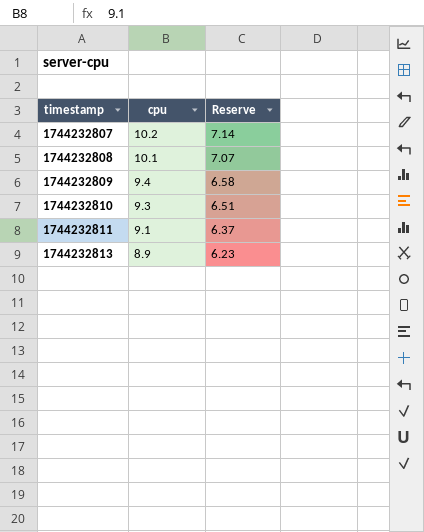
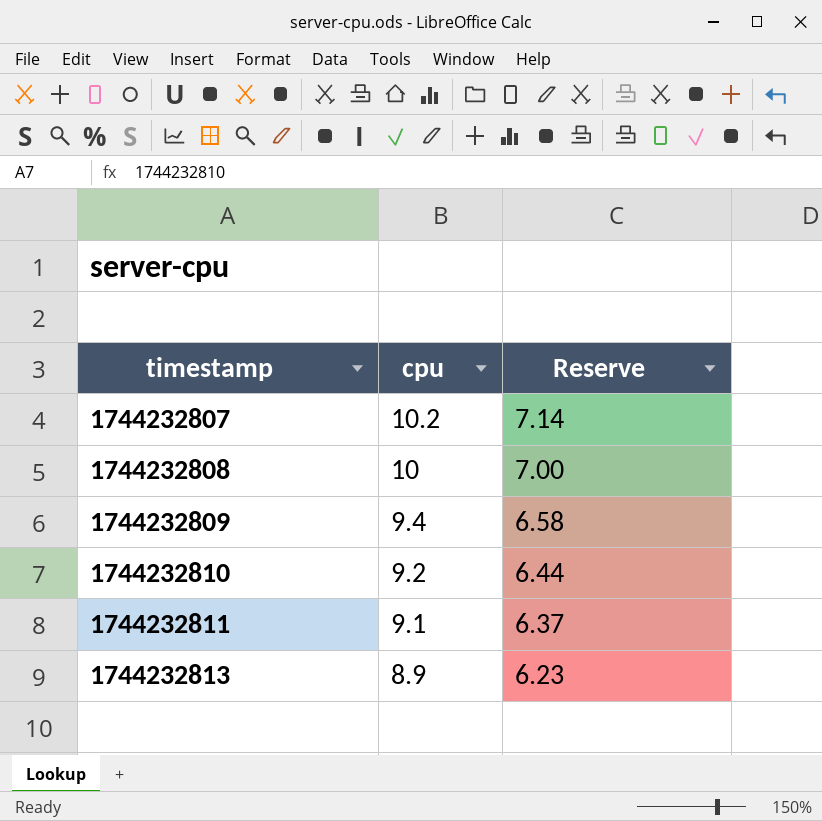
1744232808 | cpu: 10.1 -> 10
1744232808 | Reserve: 7.07 -> 7.00
1744232810 | cpu: 9.3 -> 9.2
1744232810 | Reserve: 6.51 -> 6.44

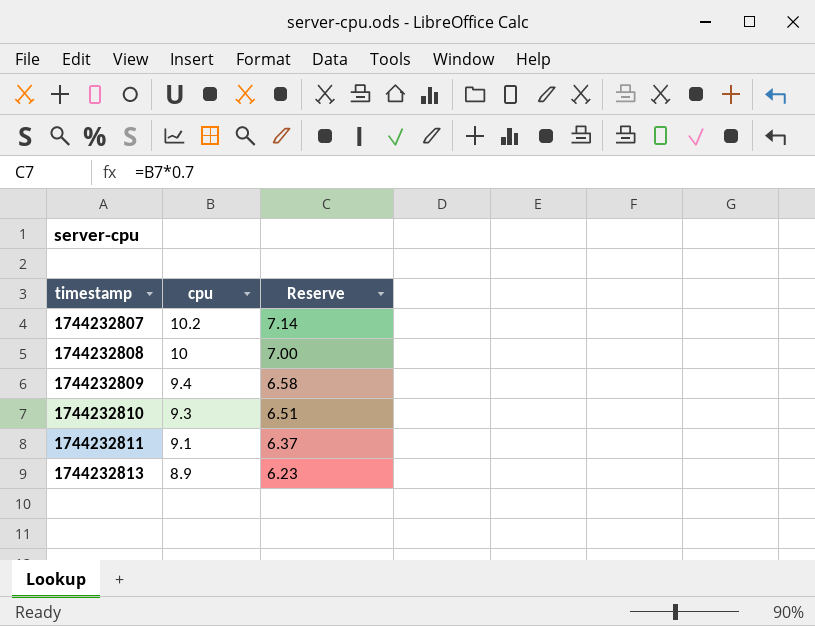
1744232810 | cpu: 9.2 -> 9.3
1744232810 | Reserve: 6.44 -> 6.51

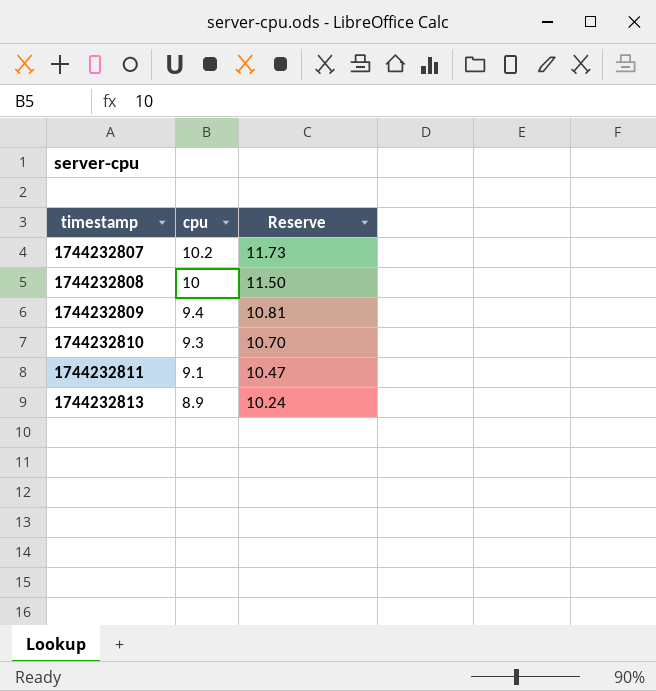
column Reserve | formula: [cpu] * 0.7 -> [cpu] * 1.15

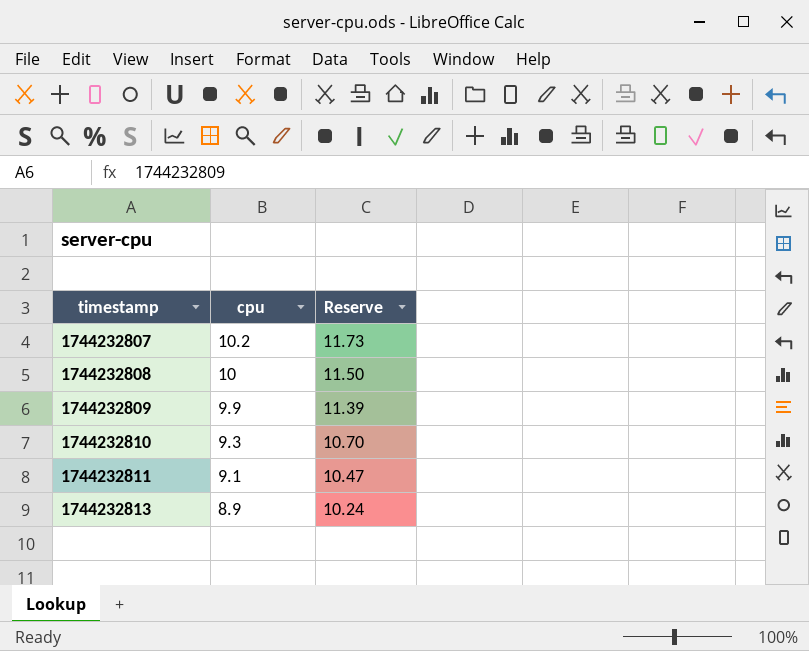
1744232809 | cpu: 9.4 -> 9.9
1744232809 | Reserve: 10.81 -> 11.39

